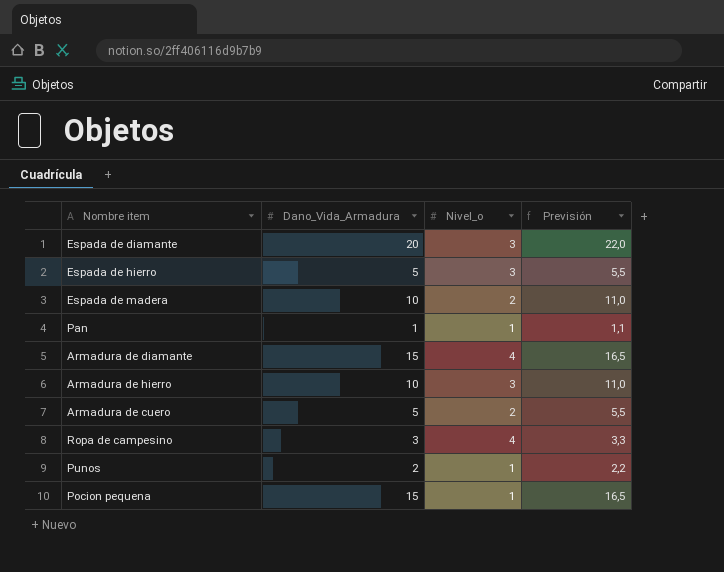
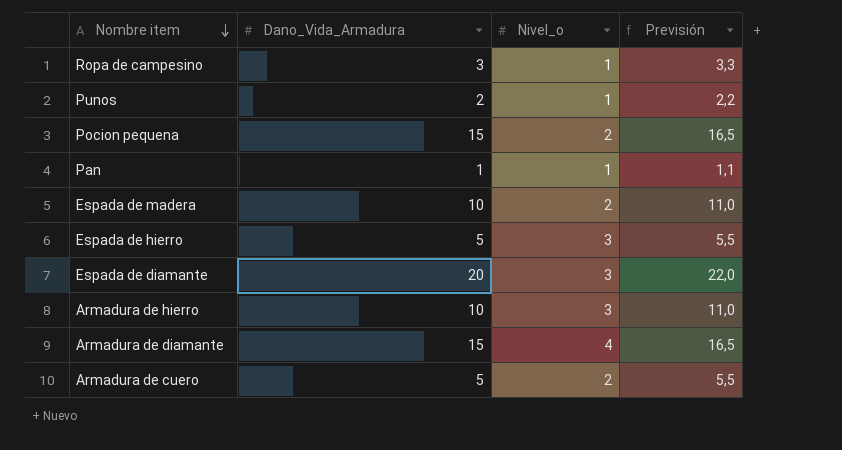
row order: none -> Nombre item descending
Ropa de campesino | Nivel_o: 4 -> 1
Pocion pequena | Nivel_o: 1 -> 2

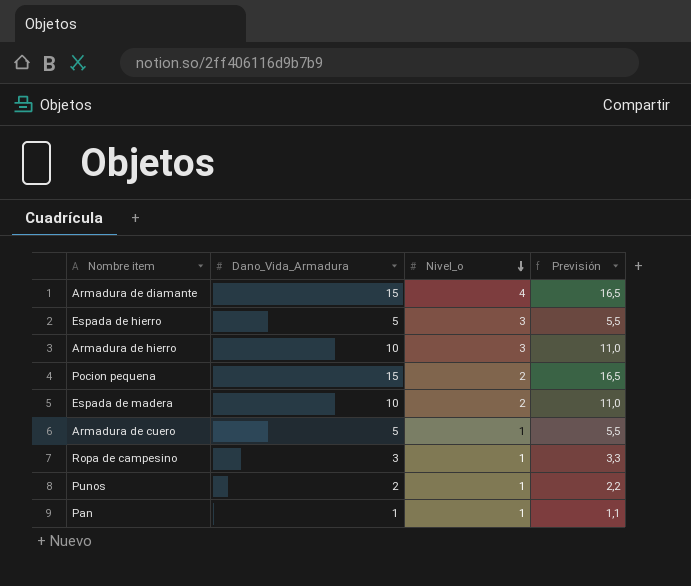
row order: Nombre item descending -> Nivel_o descending
row Espada de diamante: 20 | 3 | 22,0 -> none
Armadura de cuero | Nivel_o: 2 -> 1

